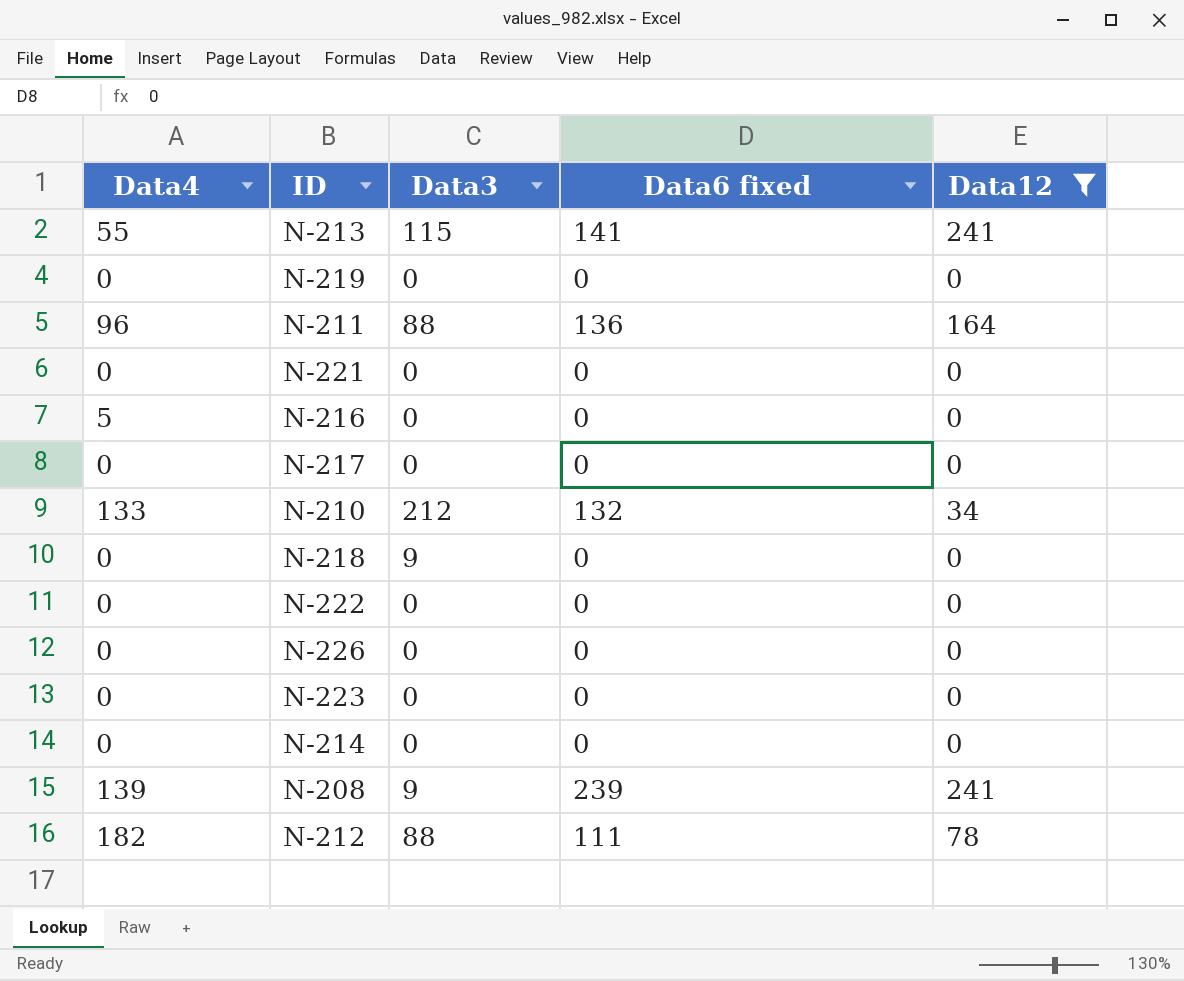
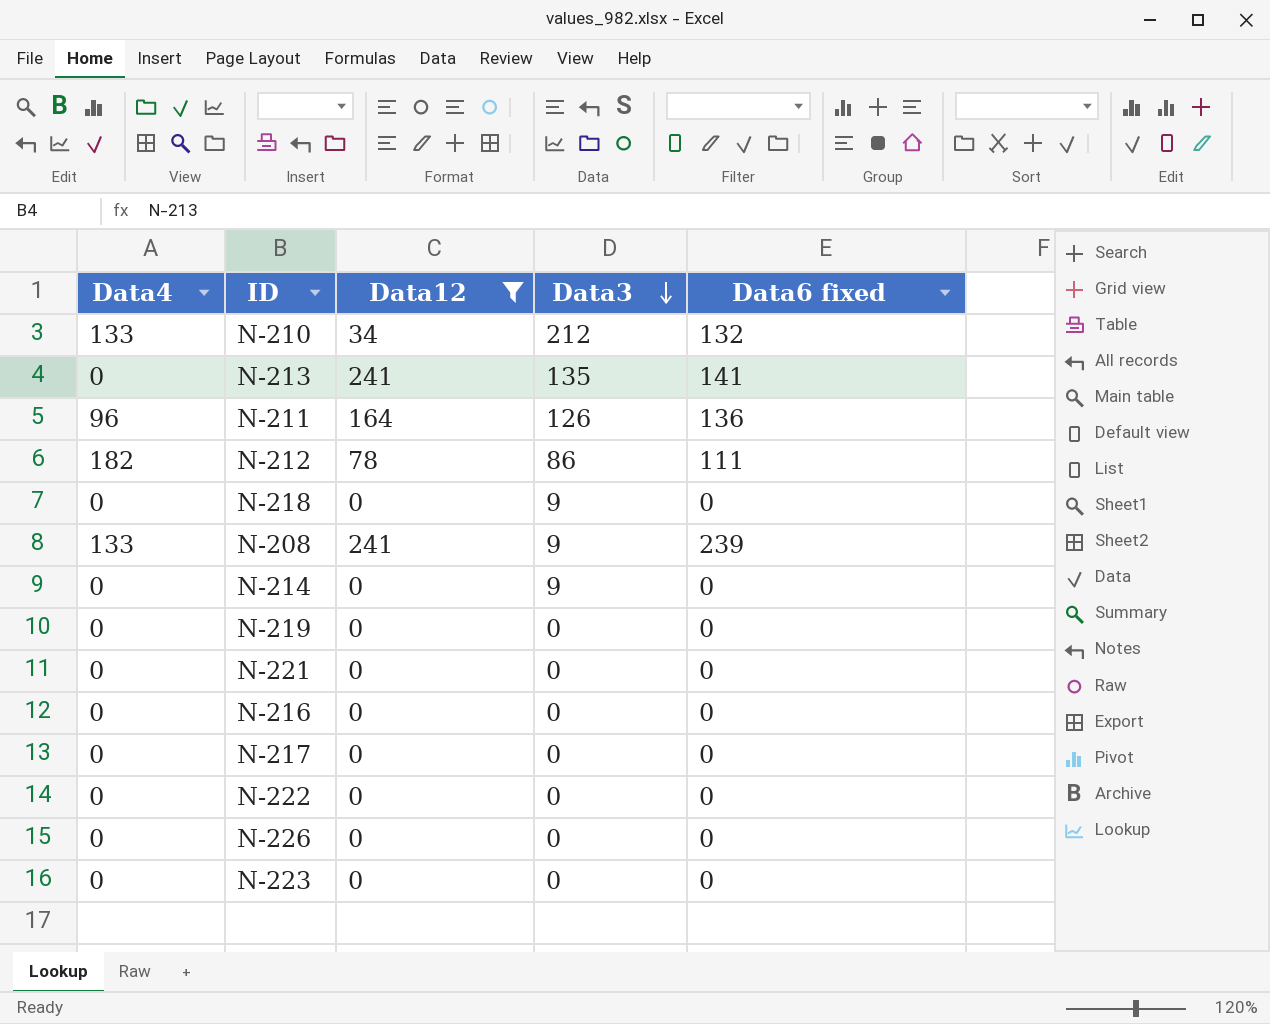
row order: none -> Data3 descending
column Data12 | position: 5 -> 3
N-213 | Data4: 55 -> 0
N-213 | Data3: 115 -> 135
N-211 | Data3: 88 -> 126
N-212 | Data3: 88 -> 86
N-208 | Data4: 139 -> 133
N-214 | Data3: 0 -> 9
N-216 | Data4: 5 -> 0

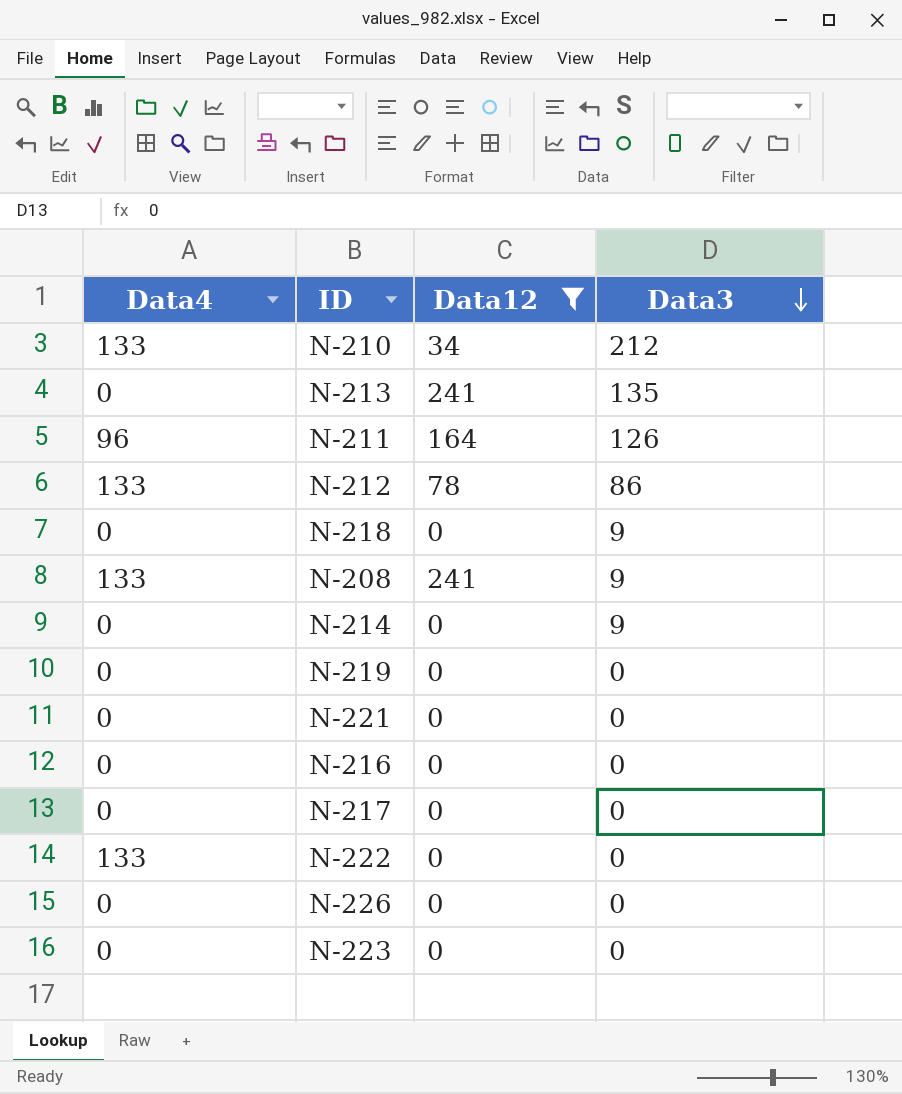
column Data6 fixed | position: 5 -> none
N-212 | Data4: 182 -> 133
N-222 | Data4: 0 -> 133

